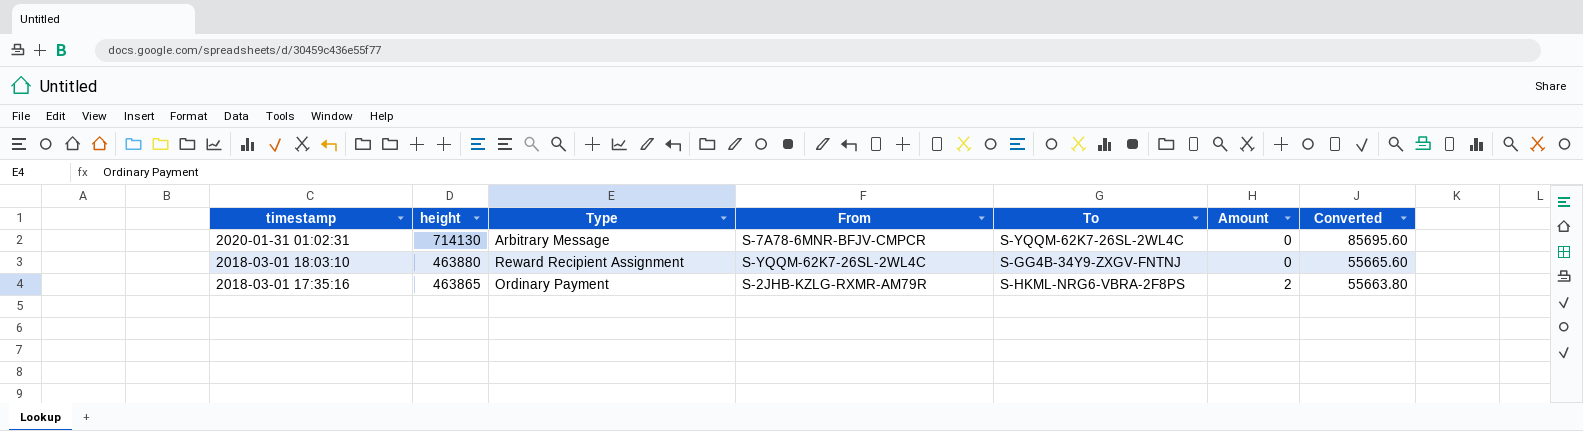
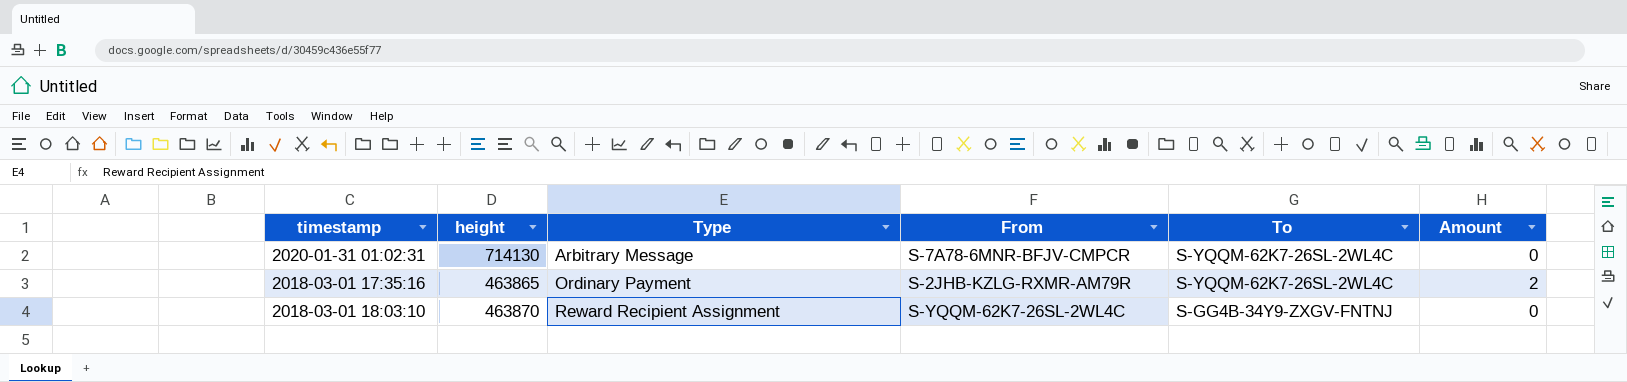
row order: timestamp descending -> Type ascending
column Converted | formula: [height] * 0.12 -> none
2018-03-01 17:35:16 | To: S-HKML-NRG6-VBRA-2F8PS -> S-YQQM-62K7-26SL-2WL4C
2018-03-01 18:03:10 | height: 463880 -> 463870

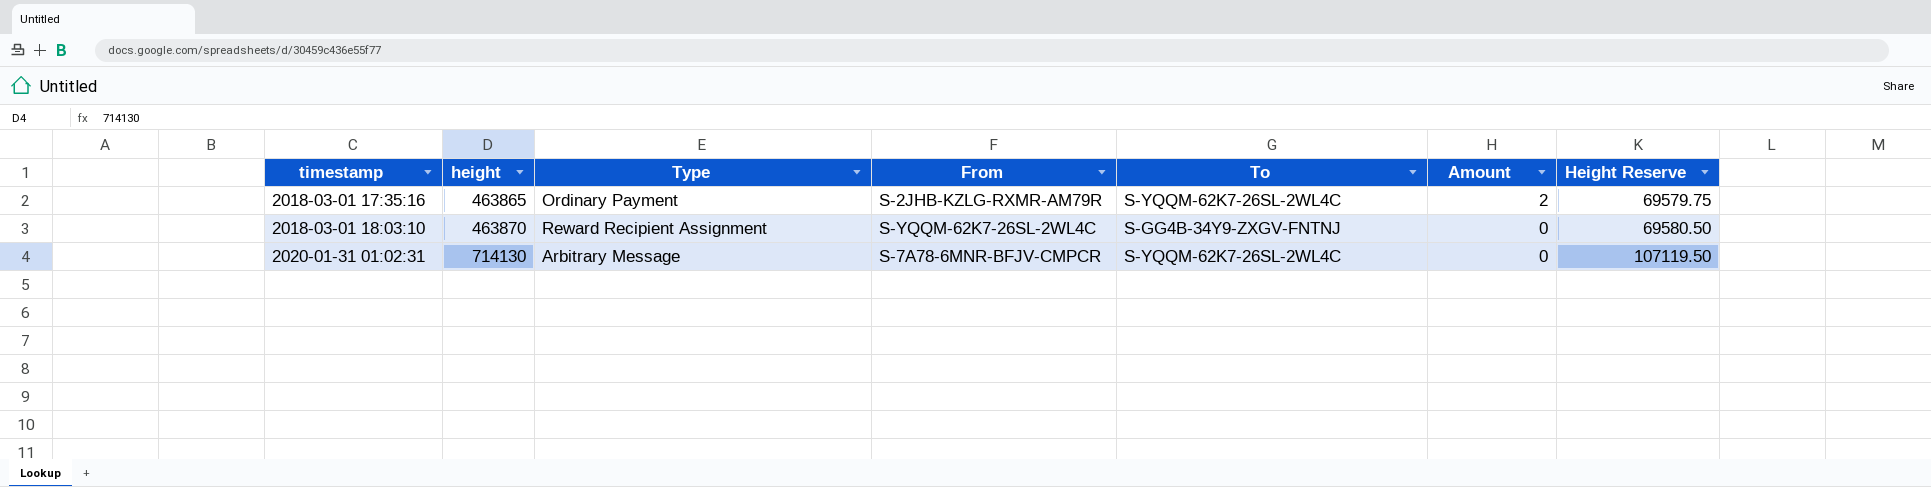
row order: Type ascending -> timestamp ascending
column Height Reserve | formula: none -> [height] * 0.15

